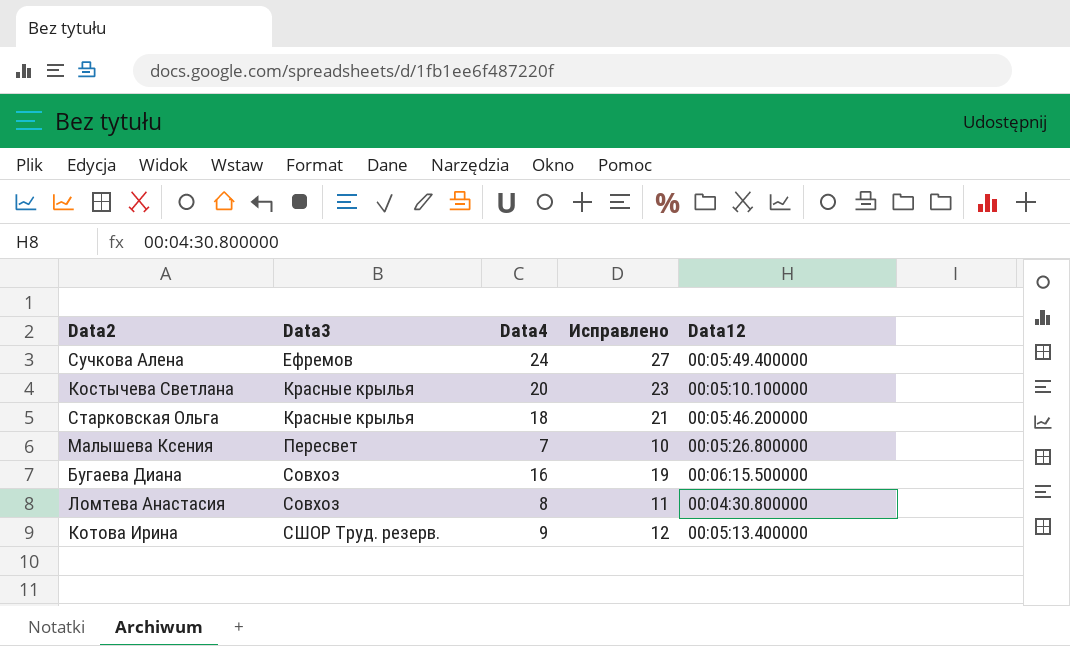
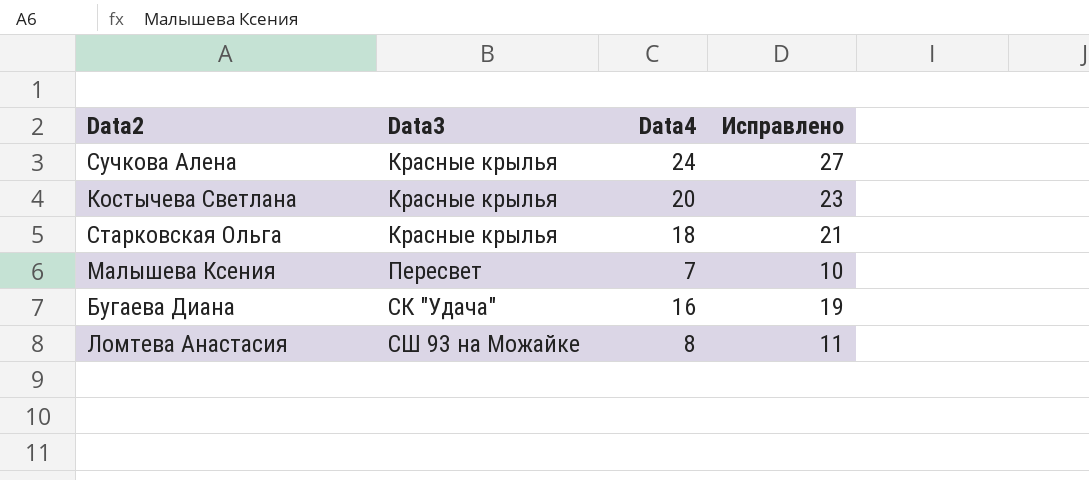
column Data12 | position: 5 -> none
row Котова Ирина: СШОР Труд. резерв. | 9 | 12 | 00:05:13.400000 -> none
Сучкова Алена | Data3: Ефремов -> Красные крылья
Бугаева Диана | Data3: Совхоз -> СК "Удача"
Ломтева Анастасия | Data3: Совхоз -> СШ 93 на Можайке

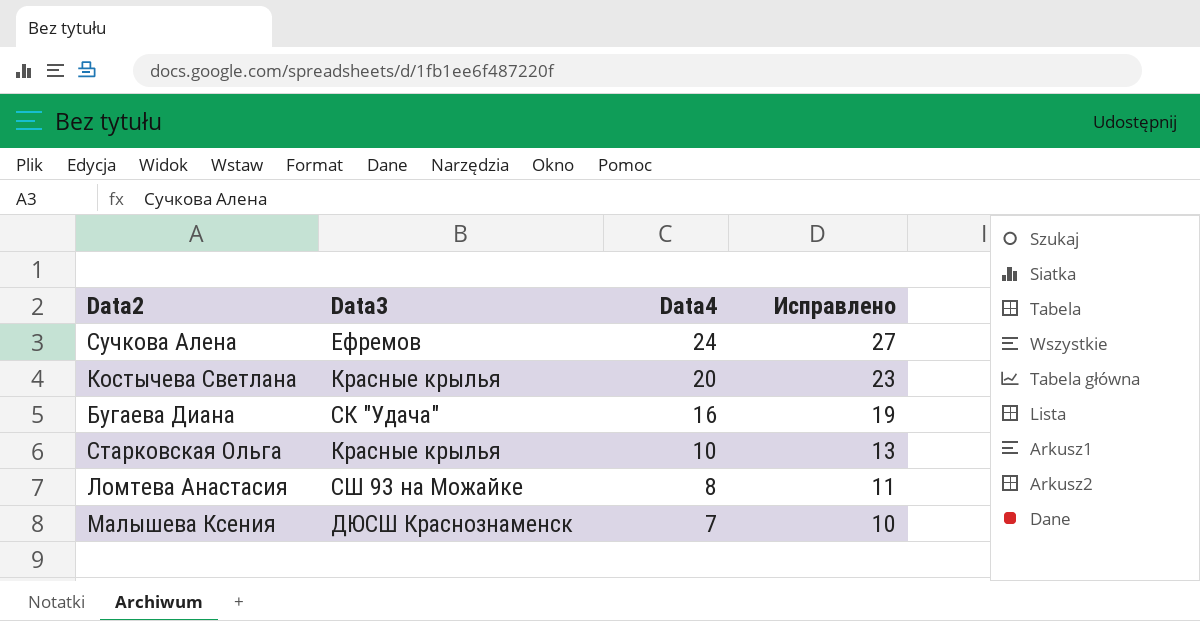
row order: Data3 ascending -> Data4 descending
Сучкова Алена | Data3: Красные крылья -> Ефремов
Старковская Ольга | Data4: 18 -> 10
Старковская Ольга | Исправлено: 21 -> 13
Малышева Ксения | Data3: Пересвет -> ДЮСШ Краснознаменск

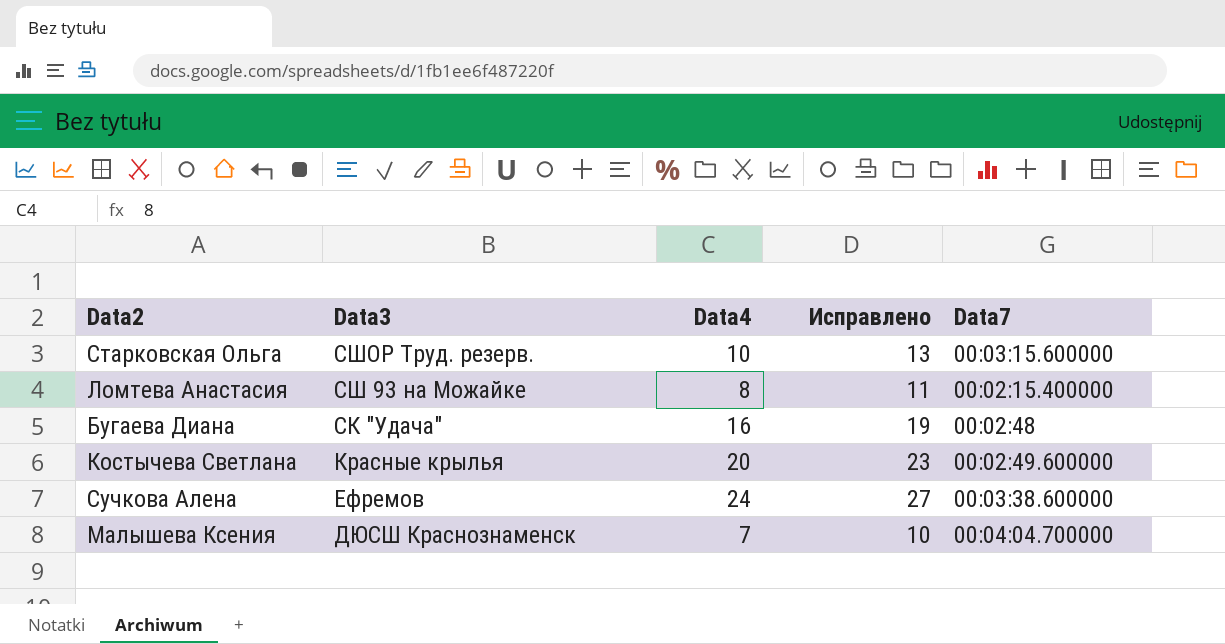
row order: Data4 descending -> Data3 descending
column Data7 | position: none -> 5
Старковская Ольга | Data3: Красные крылья -> СШОР Труд. резерв.

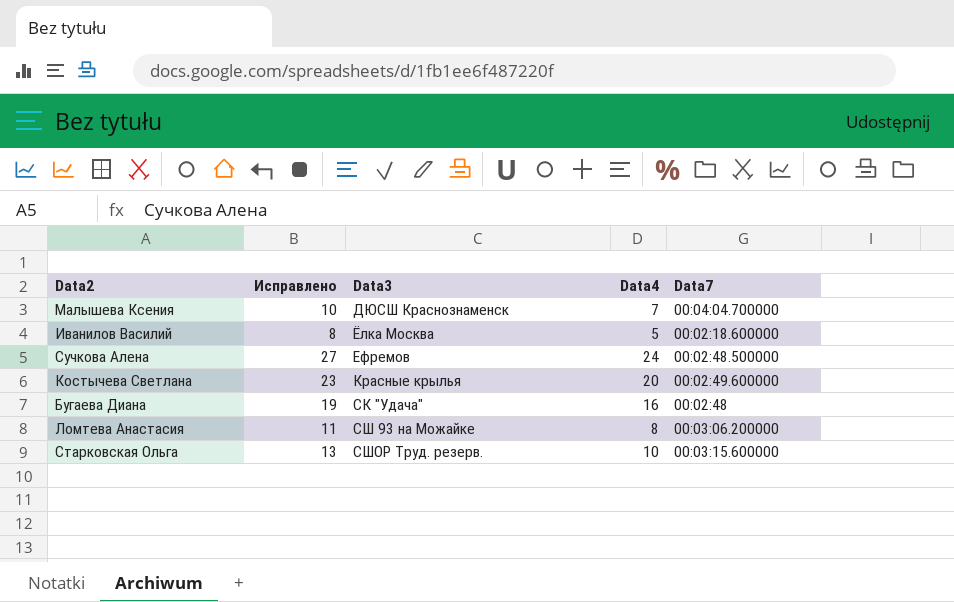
row order: Data3 descending -> Data3 ascending
column Исправлено | position: 4 -> 2
row Иванилов Василий: none -> 8 | Ёлка Москва | 5 | 00:02:18.600000
Сучкова Алена | Data7: 00:03:38.600000 -> 00:02:48.500000
Ломтева Анастасия | Data7: 00:02:15.400000 -> 00:03:06.200000

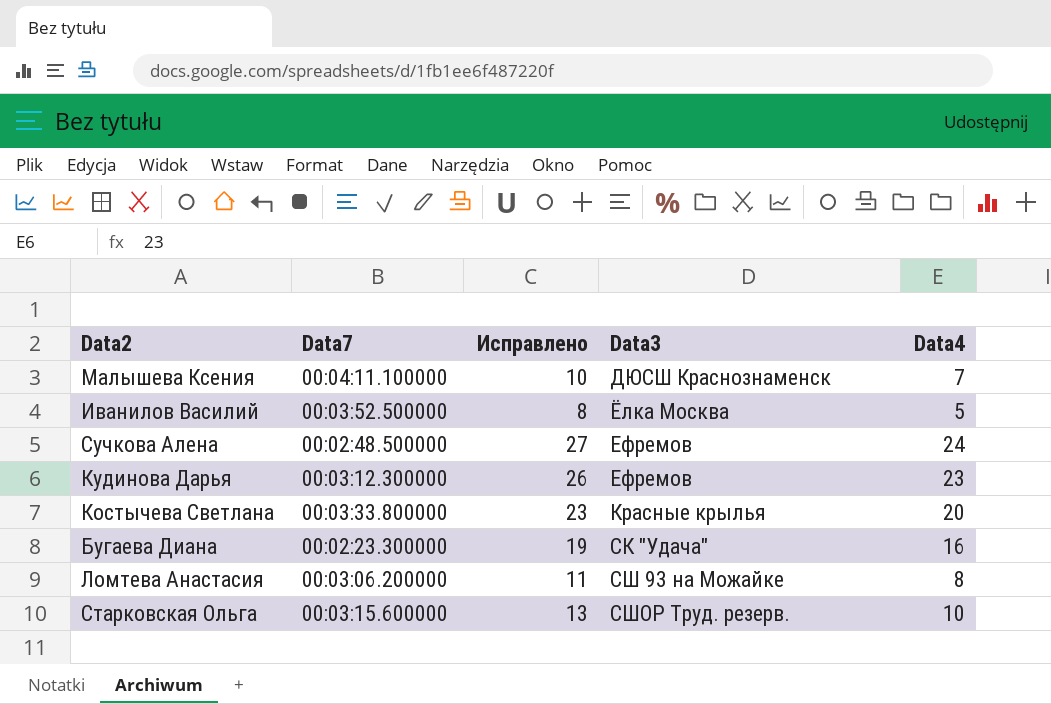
column Data7 | position: 5 -> 2
Малышева Ксения | Data7: 00:04:04.700000 -> 00:04:11.100000
Иванилов Василий | Data7: 00:02:18.600000 -> 00:03:52.500000
row Кудинова Дарья: none -> 00:03:12.300000 | 26 | Ефремов | 23
Костычева Светлана | Data7: 00:02:49.600000 -> 00:03:33.800000
Бугаева Диана | Data7: 00:02:48 -> 00:02:23.300000

